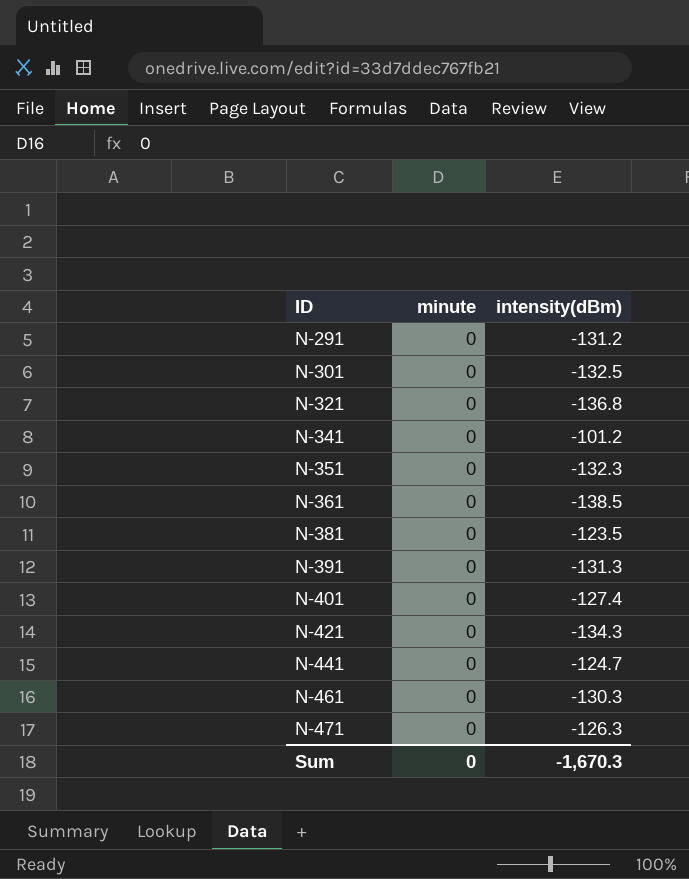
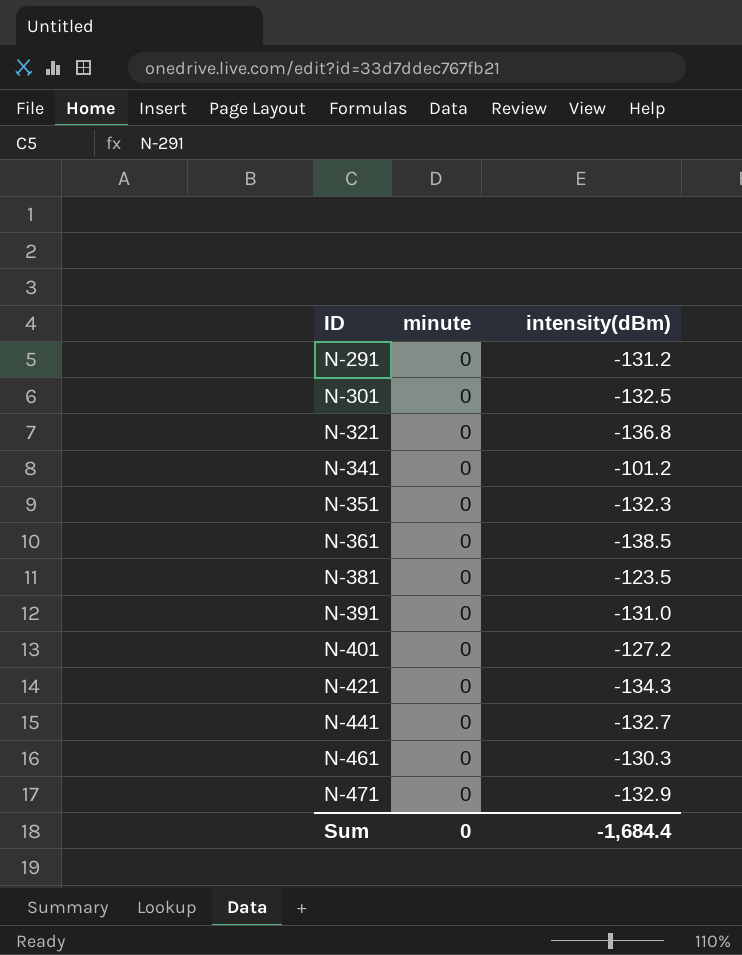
N-391 | intensity(dBm): -131.3 -> -131.0
N-401 | intensity(dBm): -127.4 -> -127.2
N-441 | intensity(dBm): -124.7 -> -132.7
N-471 | intensity(dBm): -126.3 -> -132.9
Sum | intensity(dBm): -1,670.3 -> -1,684.4

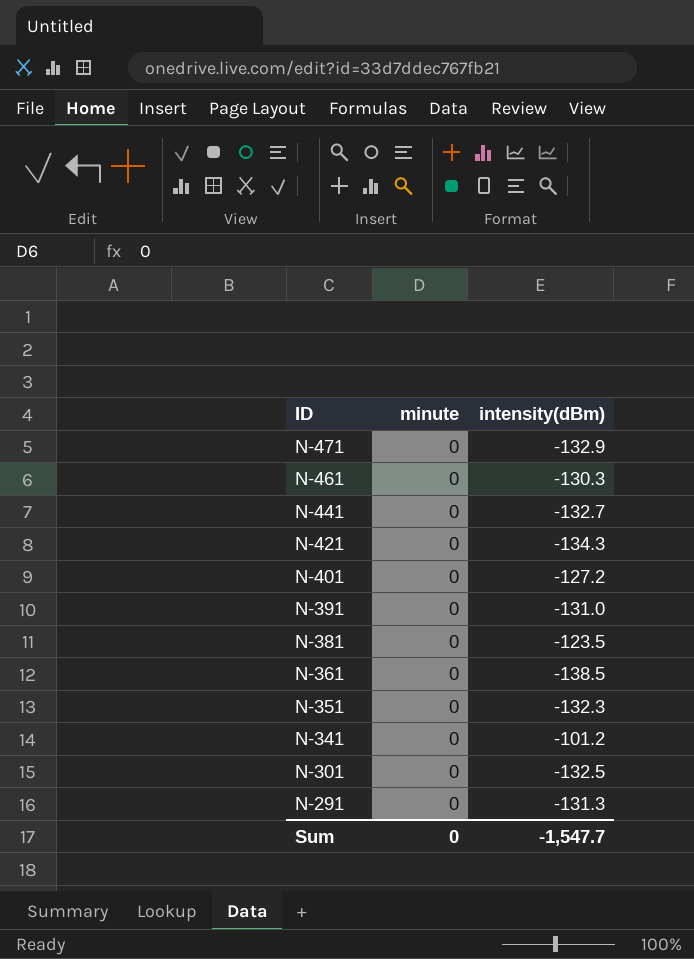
row order: ID ascending -> ID descending
row N-321: 0 | -136.8 -> none
N-291 | intensity(dBm): -131.2 -> -131.3
Sum | intensity(dBm): -1,684.4 -> -1,547.7

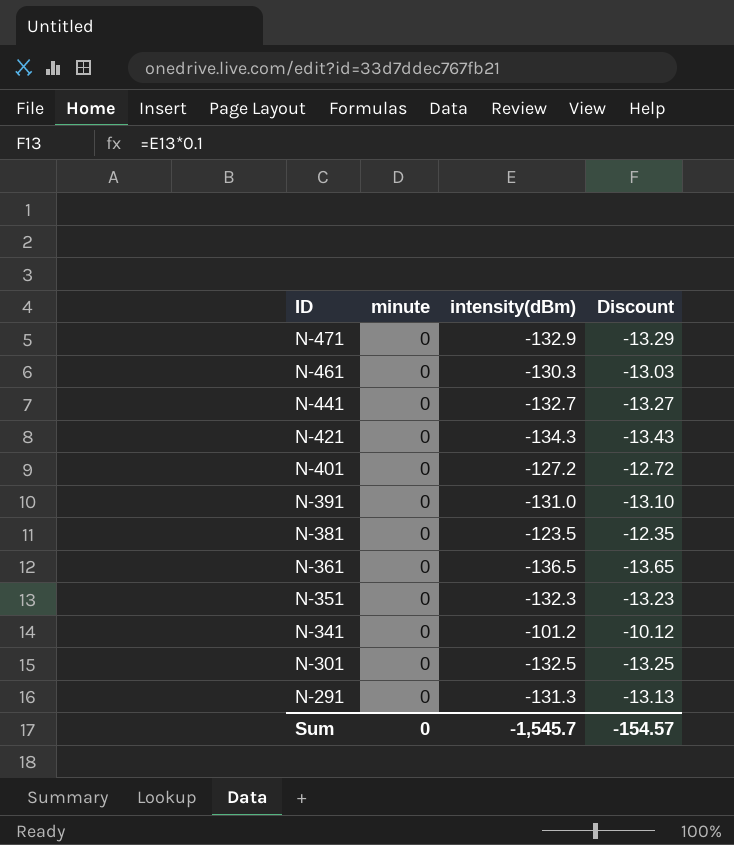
column Discount | formula: none -> [intensity(dBm)] * 0.1
N-361 | intensity(dBm): -138.5 -> -136.5
Sum | intensity(dBm): -1,547.7 -> -1,545.7

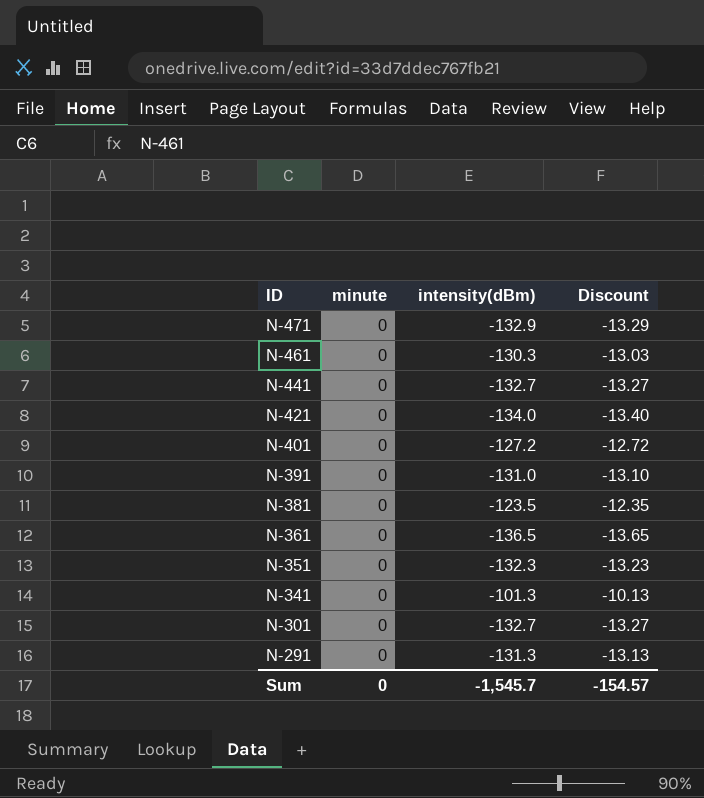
N-421 | intensity(dBm): -134.3 -> -134.0
N-421 | Discount: -13.43 -> -13.40
N-341 | intensity(dBm): -101.2 -> -101.3
N-341 | Discount: -10.12 -> -10.13
N-301 | intensity(dBm): -132.5 -> -132.7
N-301 | Discount: -13.25 -> -13.27

